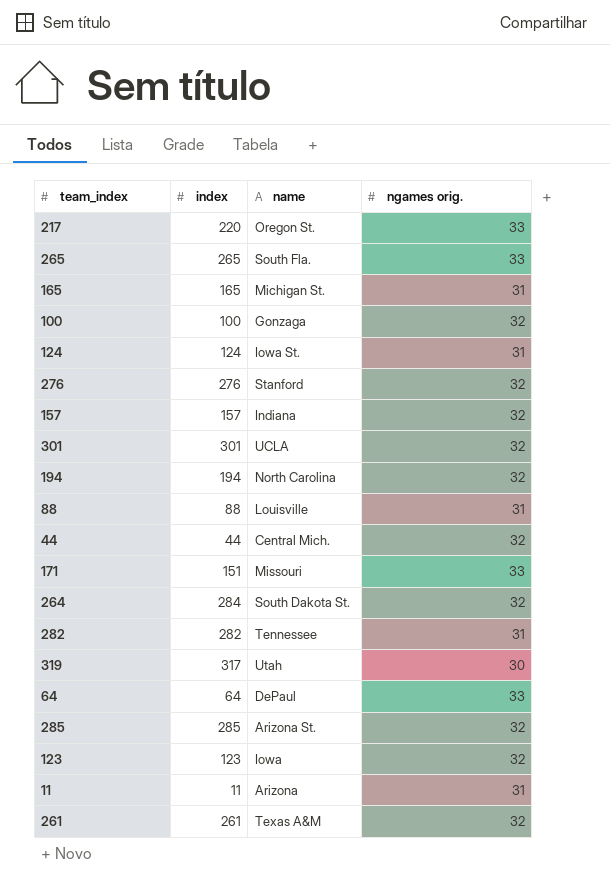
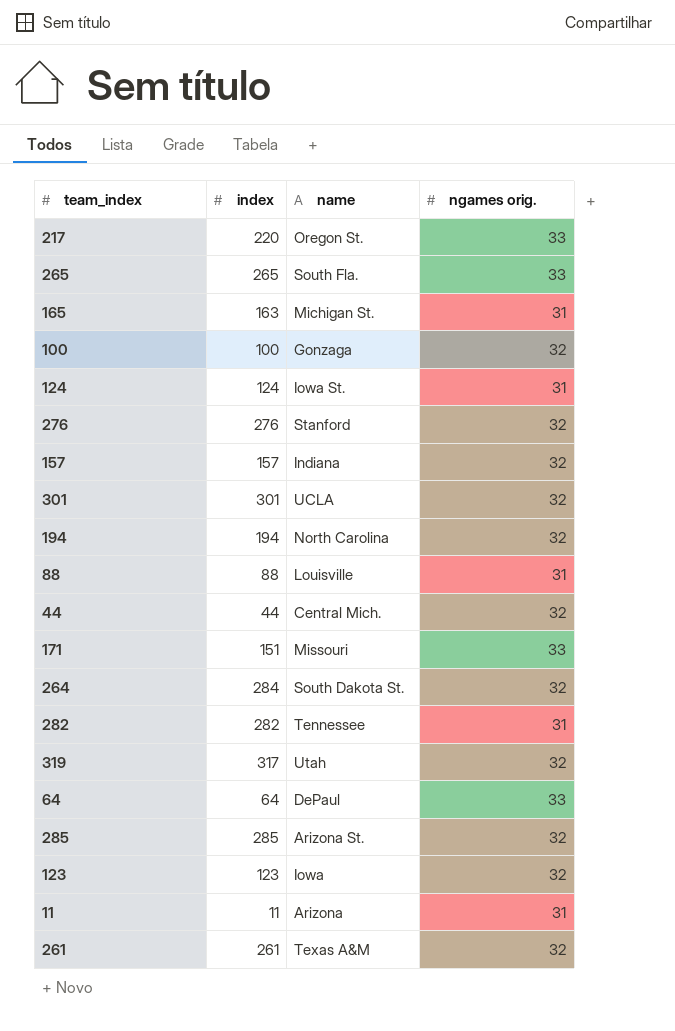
165 | index: 165 -> 163
319 | ngames orig.: 30 -> 32

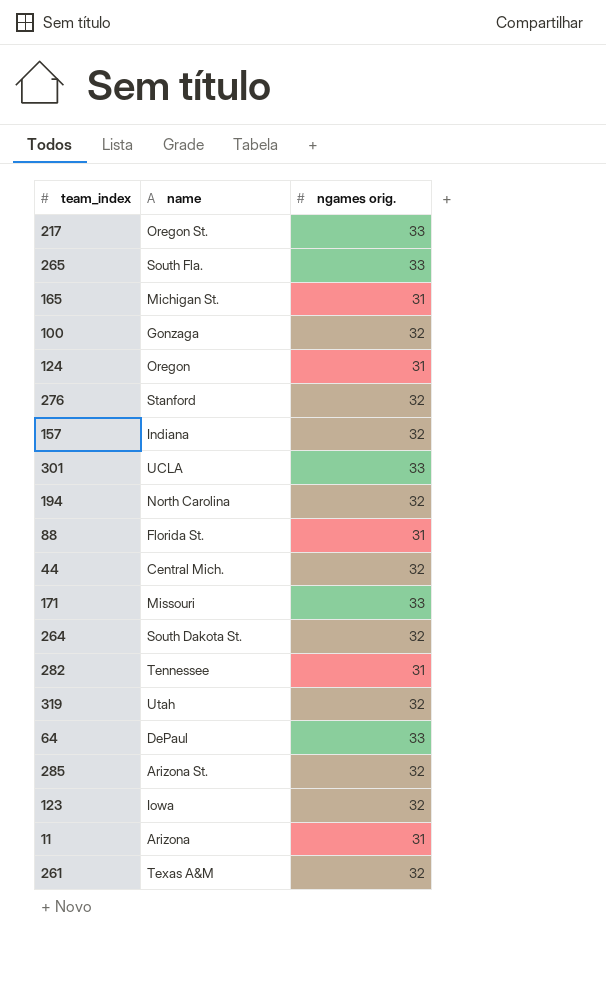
column index | position: 2 -> none
124 | name: Iowa St. -> Oregon
301 | ngames orig.: 32 -> 33
88 | name: Louisville -> Florida St.

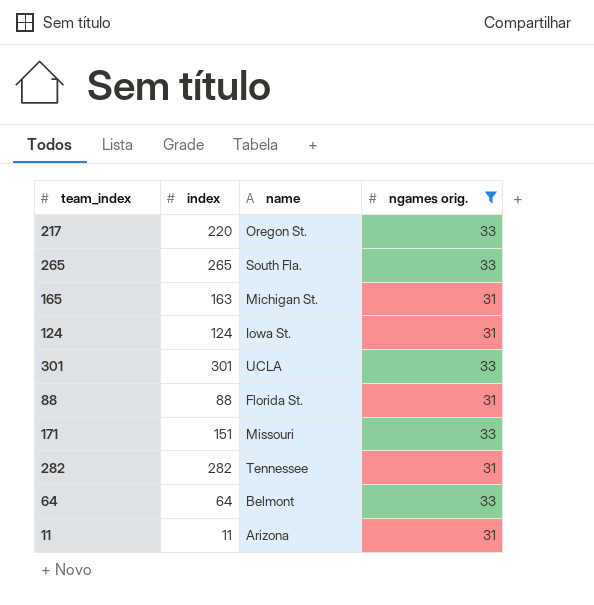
filter: none -> ngames orig. != 32
column index | position: none -> 2
124 | name: Oregon -> Iowa St.
64 | name: DePaul -> Belmont

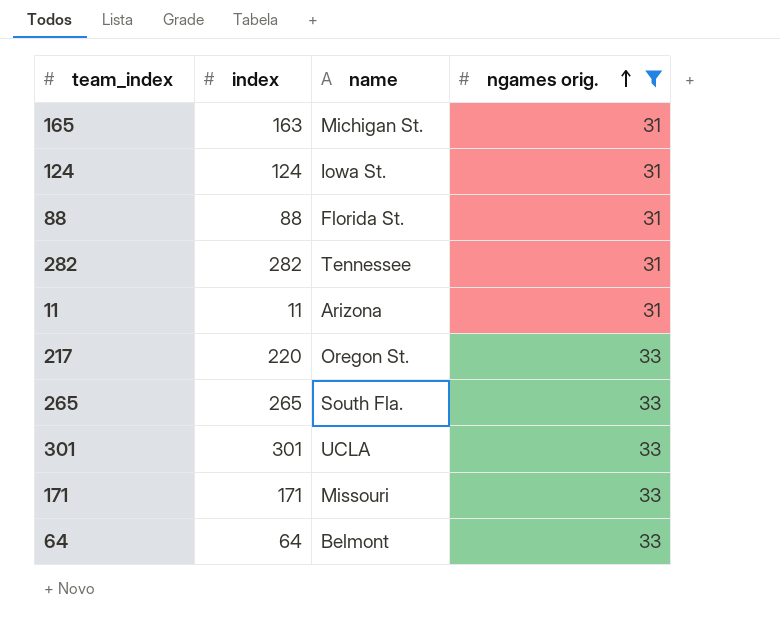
row order: none -> ngames orig. ascending
171 | index: 151 -> 171

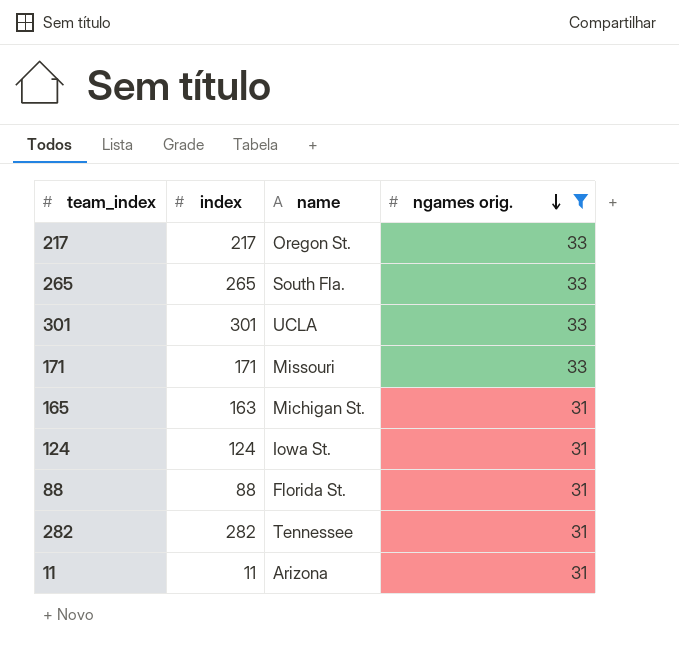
row order: ngames orig. ascending -> ngames orig. descending
row 64: 64 | Belmont | 33 -> none
217 | index: 220 -> 217

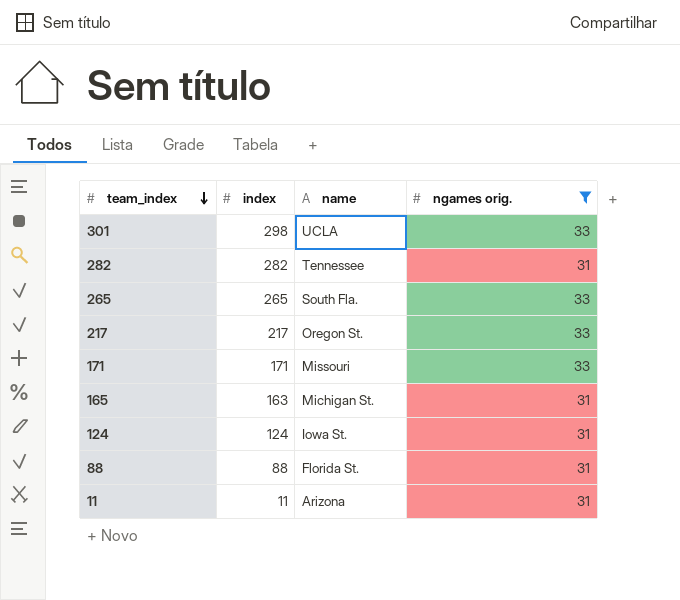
row order: ngames orig. descending -> team_index descending
301 | index: 301 -> 298

